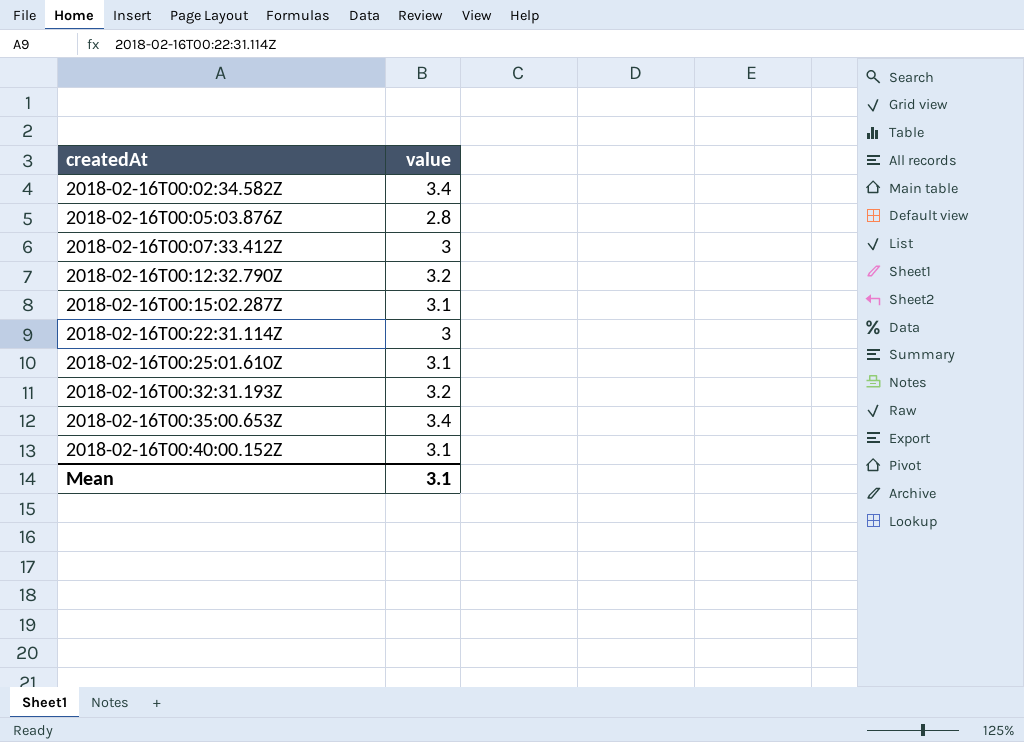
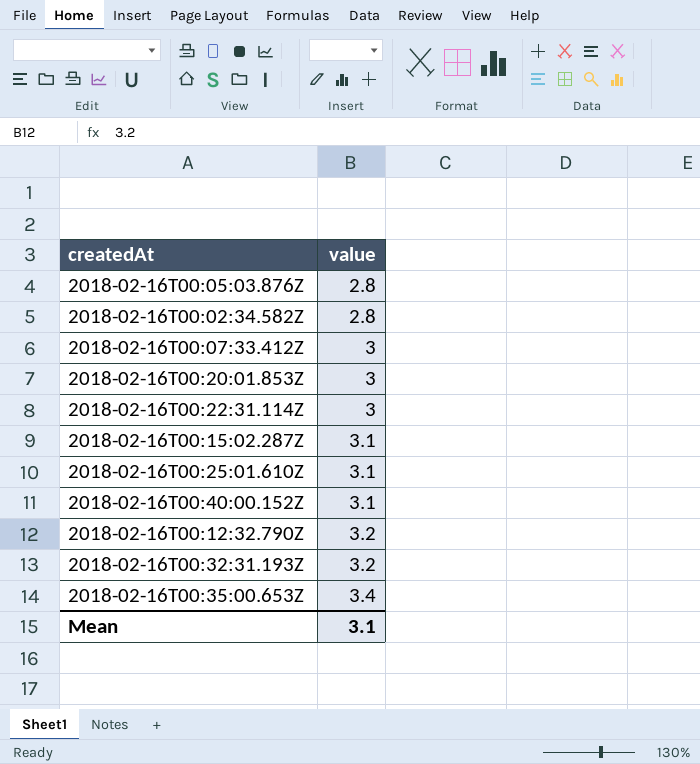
row order: createdAt ascending -> value ascending
2018-02-16T00:02:34.582Z | value: 3.4 -> 2.8
row 2018-02-16T00:20:01.853Z: none -> 3

